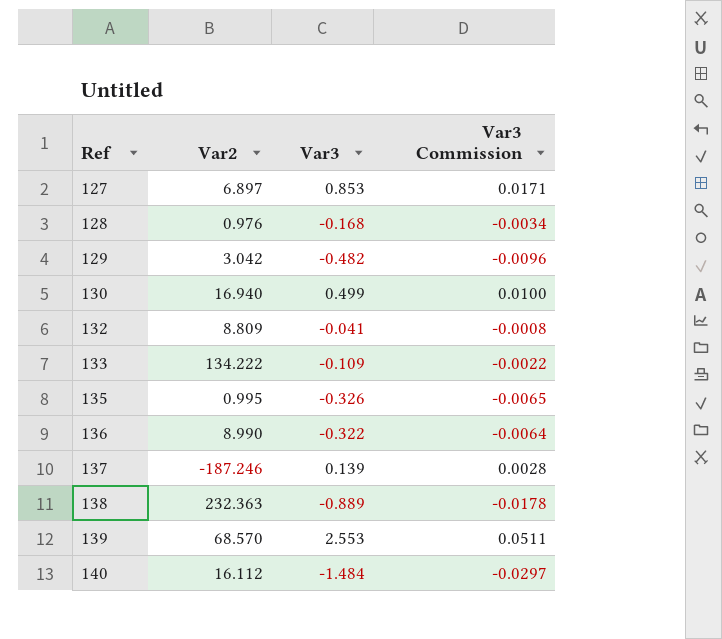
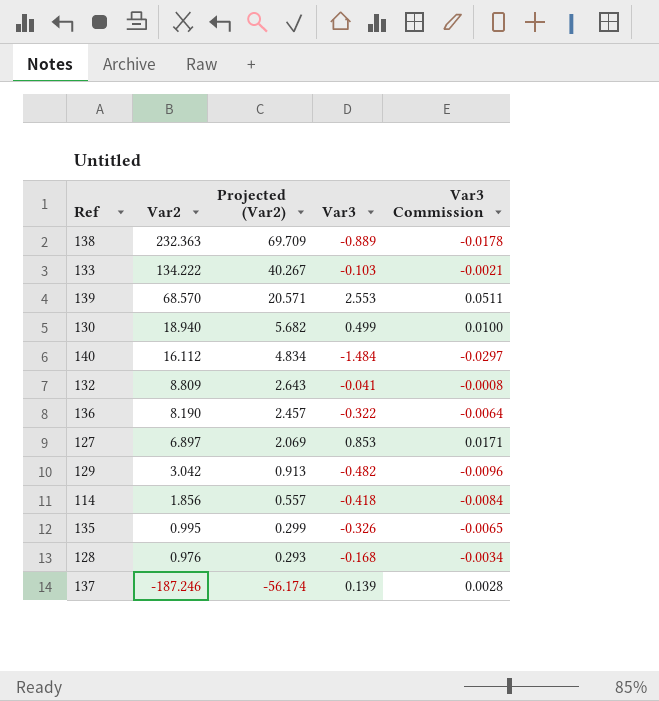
row order: Ref ascending -> Var2 descending
column Projected (Var2) | formula: none -> [Var2] * 0.3
133 | Var3: -0.109 -> -0.103
133 | Var3 Commission: -0.0022 -> -0.0021
130 | Var2: 16.940 -> 18.940
136 | Var2: 8.990 -> 8.190
row 114: none -> 1.856 | 0.557 | -0.418 | -0.0084

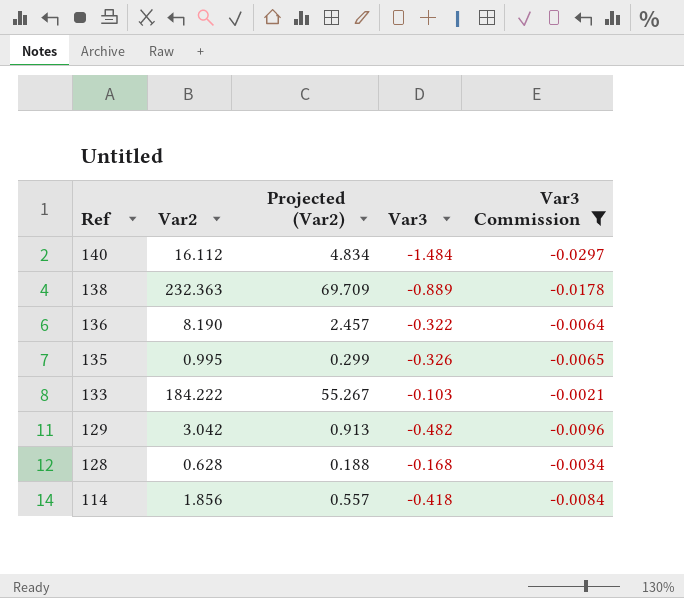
filter: none -> Var3 Commission <= -0.0021
row order: Var2 descending -> Ref descending
133 | Var2: 134.222 -> 184.222
133 | Projected (Var2): 40.267 -> 55.267
128 | Var2: 0.976 -> 0.628
128 | Projected (Var2): 0.293 -> 0.188

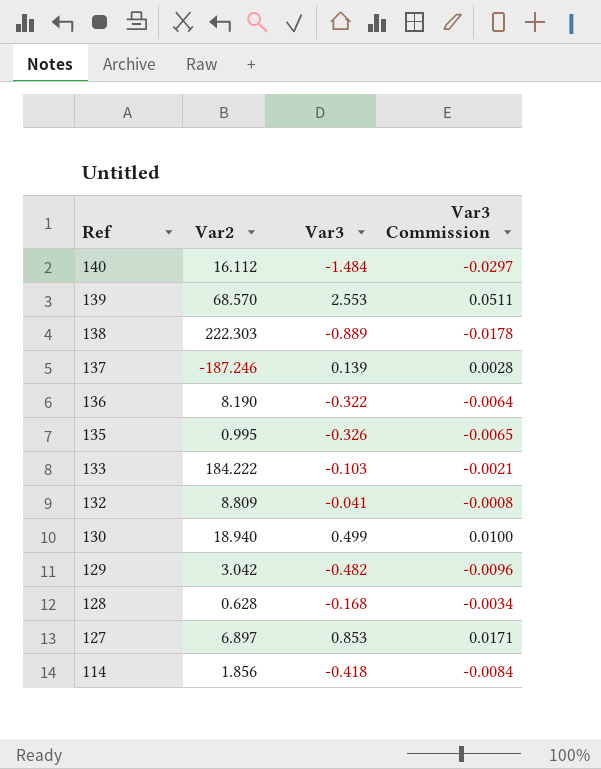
filter: Var3 Commission <= -0.0021 -> none
column Projected (Var2) | formula: [Var2] * 0.3 -> none
138 | Var2: 232.363 -> 222.303

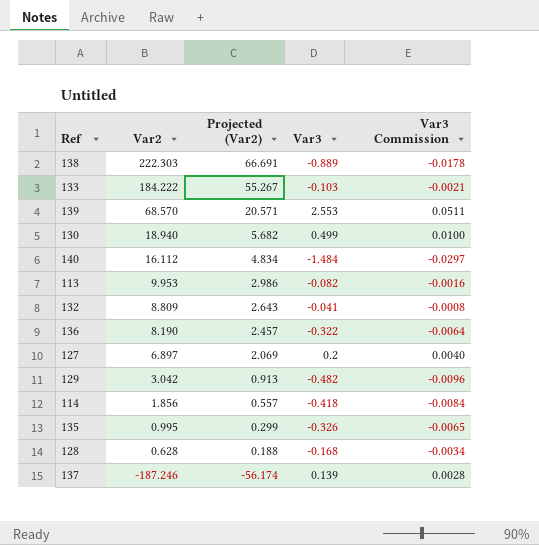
row order: Ref descending -> Var2 descending
column Projected (Var2) | formula: none -> [Var2] * 0.3
row 113: none -> 9.953 | 2.986 | -0.082 | -0.0016
127 | Var3: 0.853 -> 0.2
127 | Var3 Commission: 0.0171 -> 0.0040

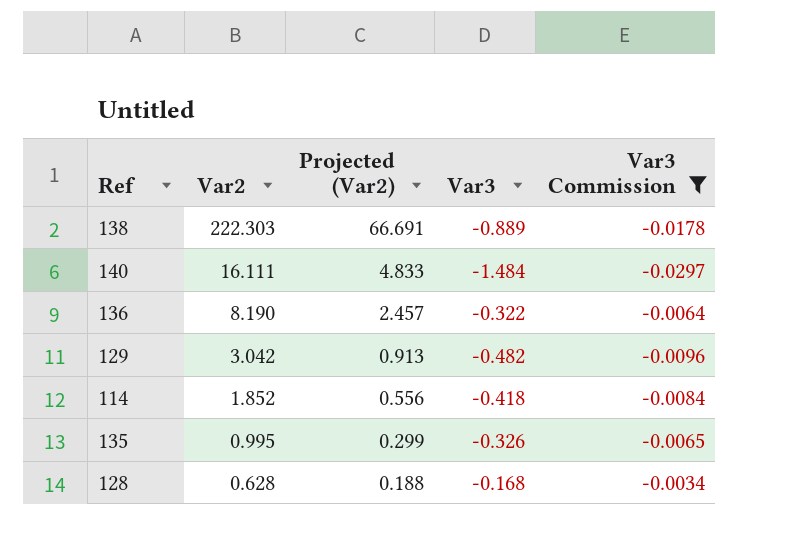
filter: none -> Var3 Commission <= -0.0034
140 | Var2: 16.112 -> 16.111
140 | Projected (Var2): 4.834 -> 4.833
114 | Var2: 1.856 -> 1.852
114 | Projected (Var2): 0.557 -> 0.556

